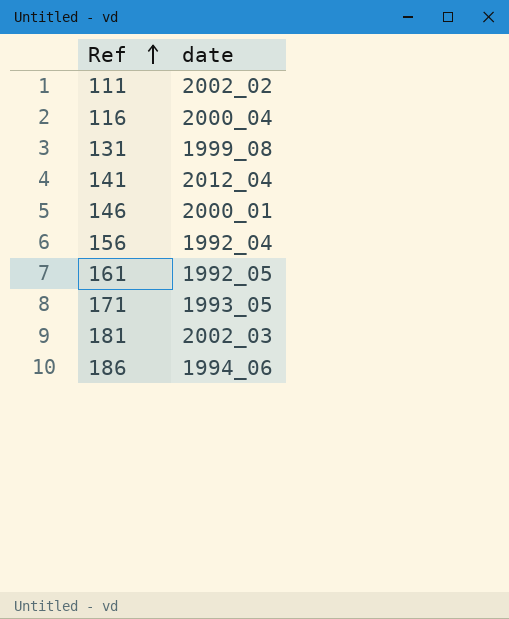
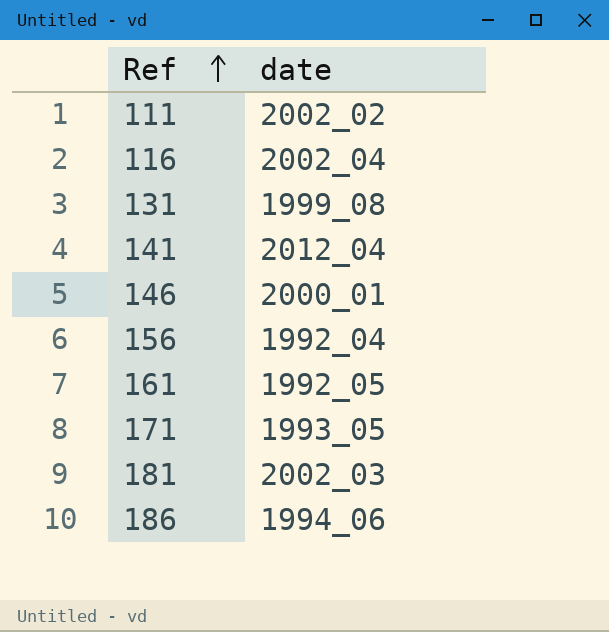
116 | date: 2000_04 -> 2002_04

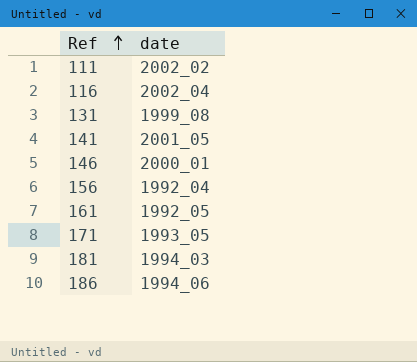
141 | date: 2012_04 -> 2001_05
181 | date: 2002_03 -> 1994_03

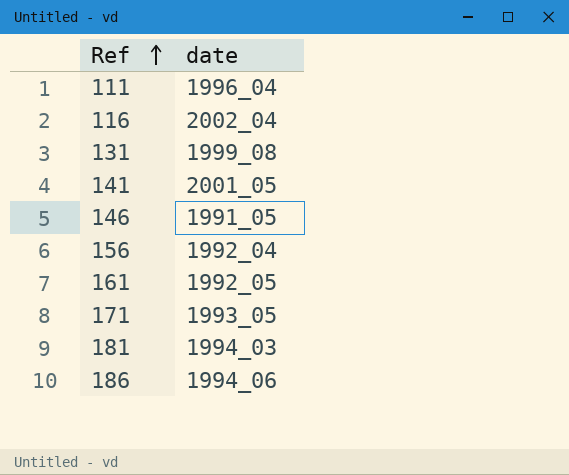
111 | date: 2002_02 -> 1996_04
146 | date: 2000_01 -> 1991_05

